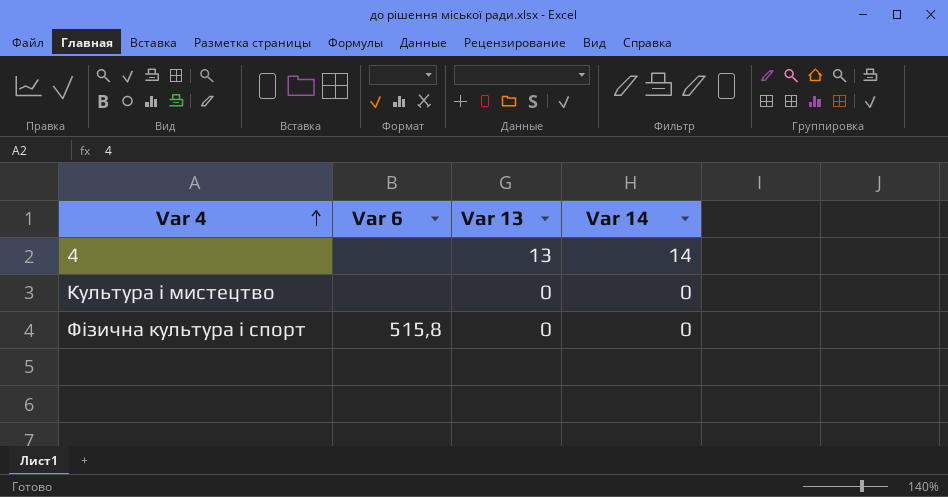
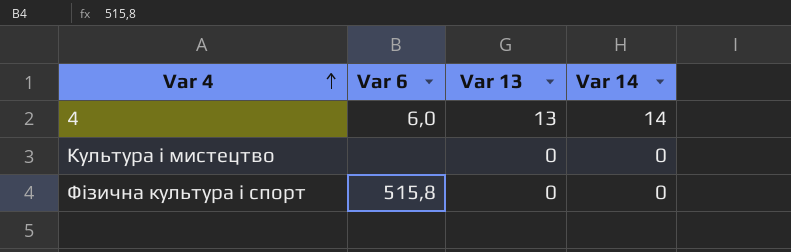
4 | Var 6: none -> 6,0

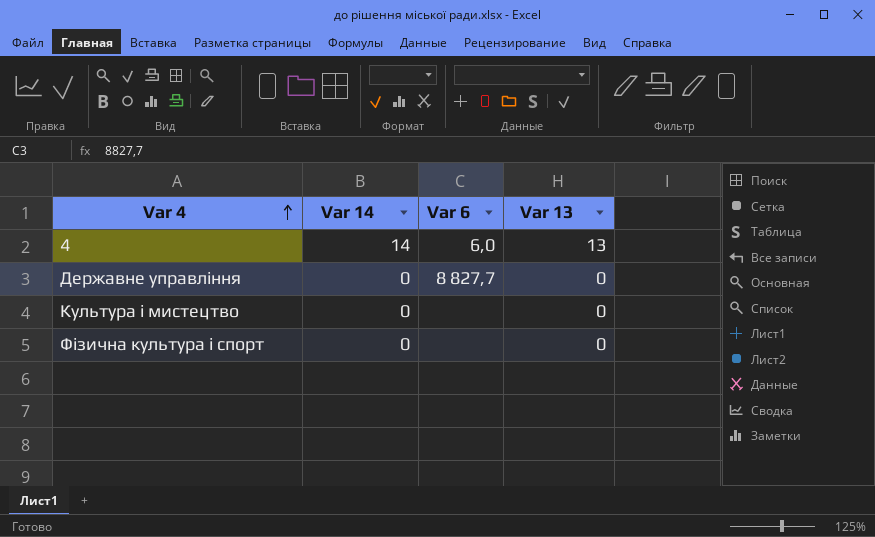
column Var 14 | position: 4 -> 2
row Державне управління: none -> 0 | 8 827,7 | 0
Фізична культура і спорт | Var 6: 515,8 -> none

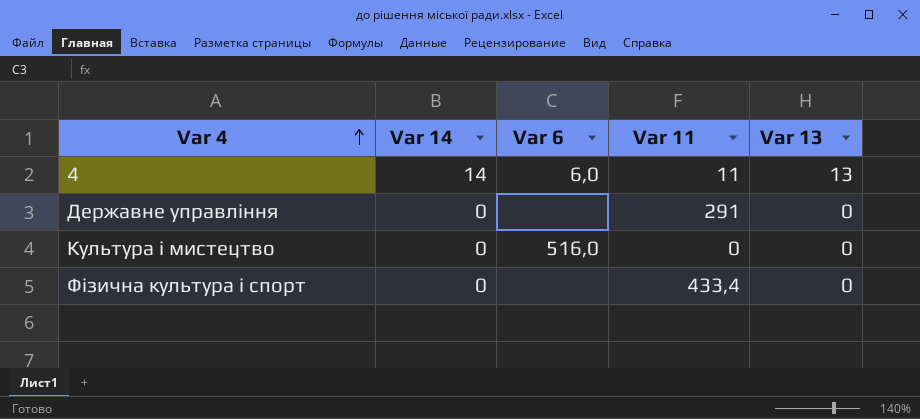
column Var 11 | position: none -> 4
Державне управління | Var 6: 8 827,7 -> none
Культура і мистецтво | Var 6: none -> 516,0

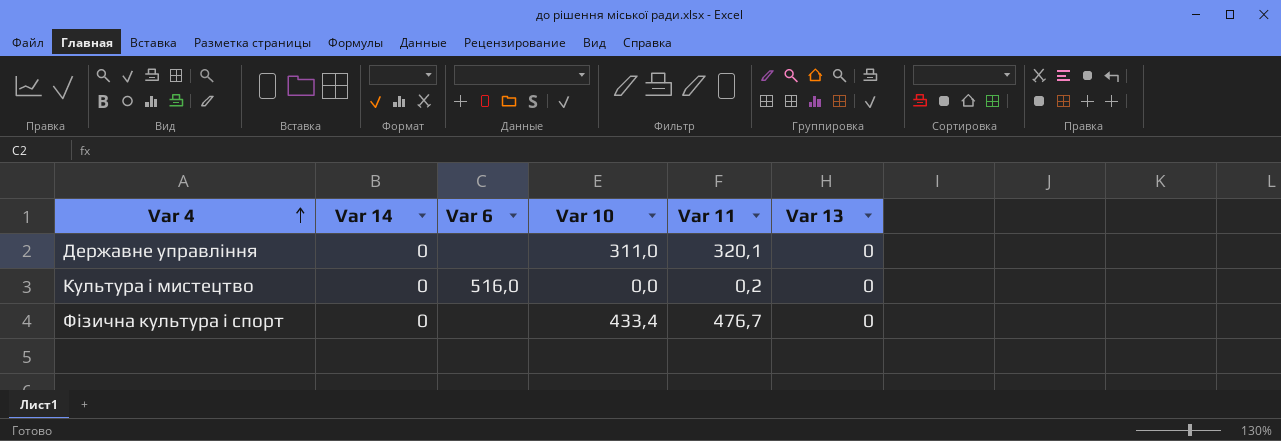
column Var 10 | position: none -> 4
row 4: 14 | 6,0 | 11 | 13 -> none
Державне управління | Var 11: 291 -> 320,1
Культура і мистецтво | Var 11: 0 -> 0,2
Фізична культура і спорт | Var 11: 433,4 -> 476,7

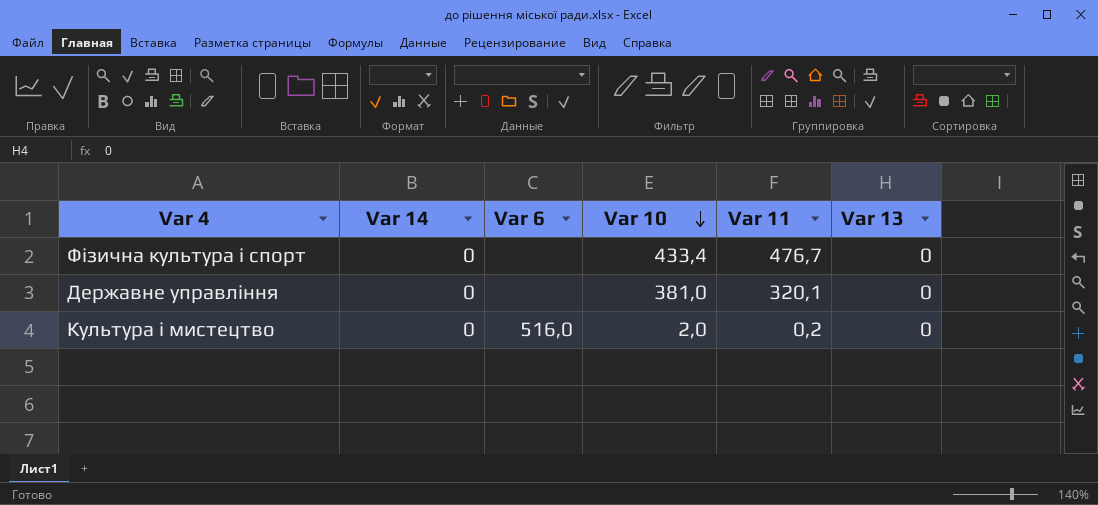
row order: Var 4 ascending -> Var 10 descending
Державне управління | Var 10: 311,0 -> 381,0
Культура і мистецтво | Var 10: 0,0 -> 2,0

